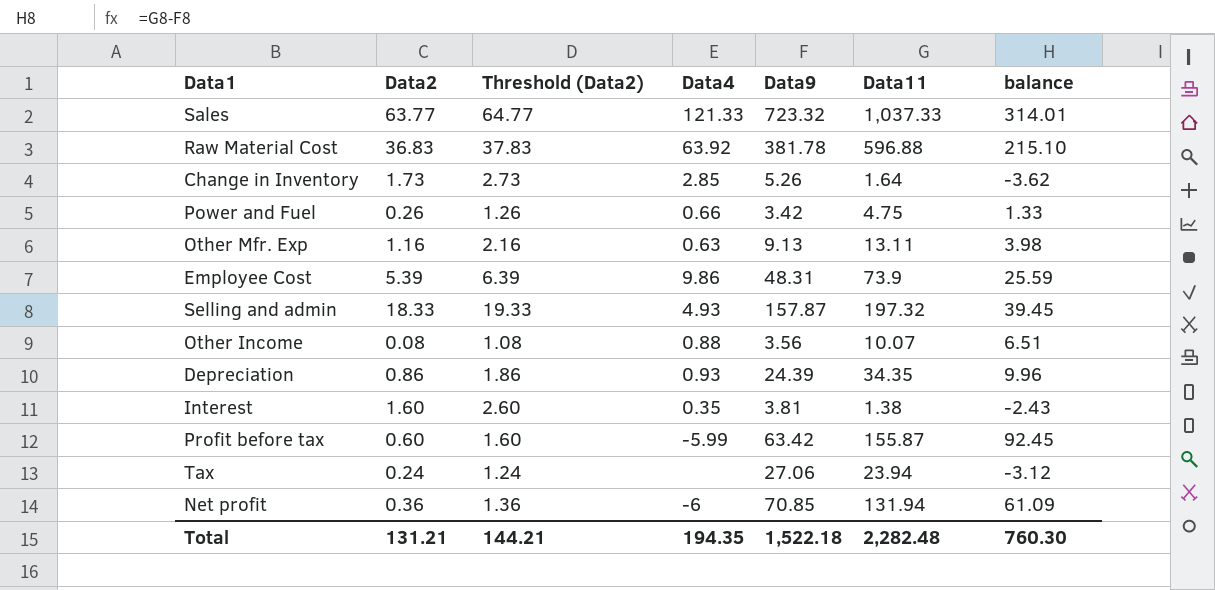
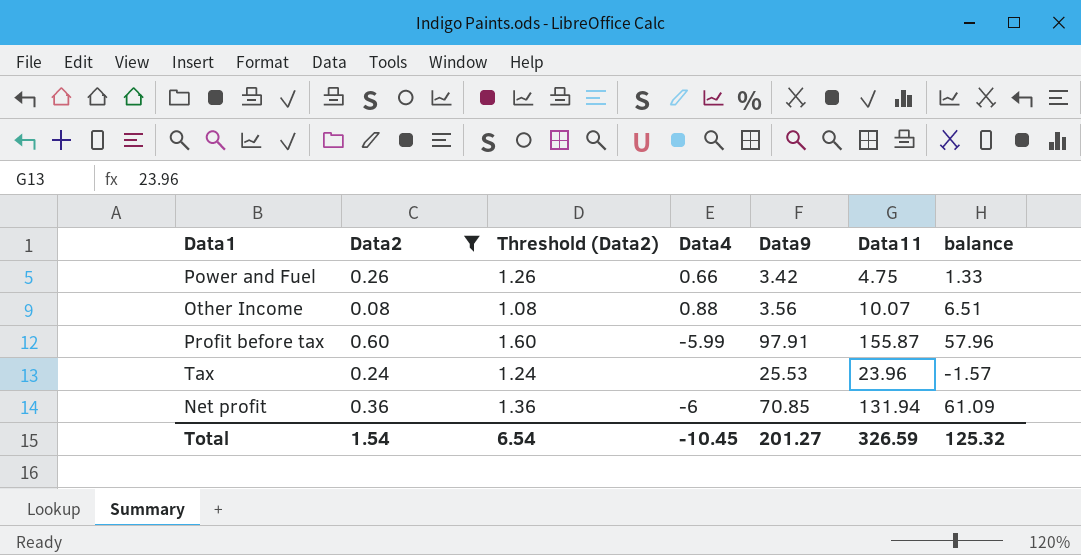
filter: none -> Data2 <= 0.60
Profit before tax | Data9: 63.42 -> 97.91
Profit before tax | balance: 92.45 -> 57.96
Tax | Data9: 27.06 -> 25.53
Tax | Data11: 23.94 -> 23.96
Tax | balance: -3.12 -> -1.57
Total | Data2: 131.21 -> 1.54
Total | Threshold (Data2): 144.21 -> 6.54
Total | Data4: 194.35 -> -10.45
Total | Data9: 1,522.18 -> 201.27
Total | Data11: 2,282.48 -> 326.59
Total | balance: 760.30 -> 125.32

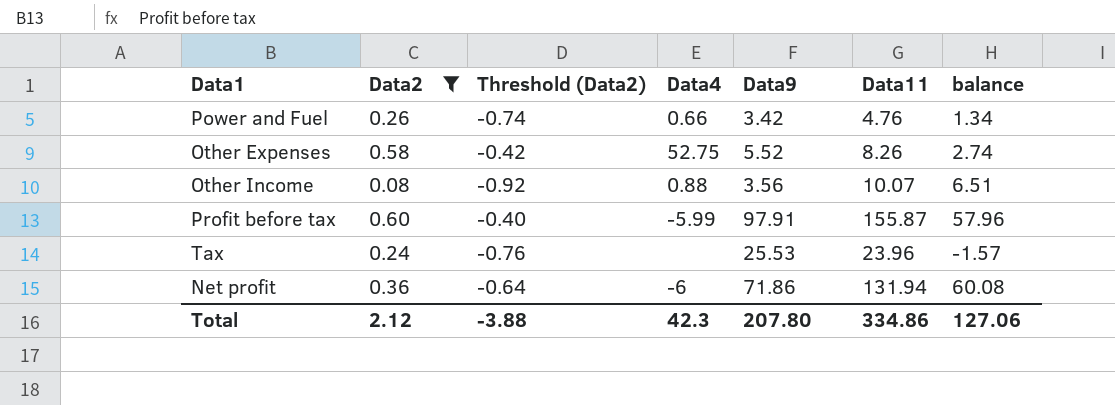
column Threshold (Data2) | formula: [Data2] + 1 -> [Data2] - 1
Power and Fuel | Data11: 4.75 -> 4.76
Power and Fuel | balance: 1.33 -> 1.34
row Other Expenses: none -> 0.58 | -0.42 | 52.75 | 5.52 | 8.26 | 2.74
Net profit | Data9: 70.85 -> 71.86
Net profit | balance: 61.09 -> 60.08
Total | Data2: 1.54 -> 2.12
Total | Threshold (Data2): 6.54 -> -3.88
Total | Data4: -10.45 -> 42.3
Total | Data9: 201.27 -> 207.80
Total | Data11: 326.59 -> 334.86
Total | balance: 125.32 -> 127.06

